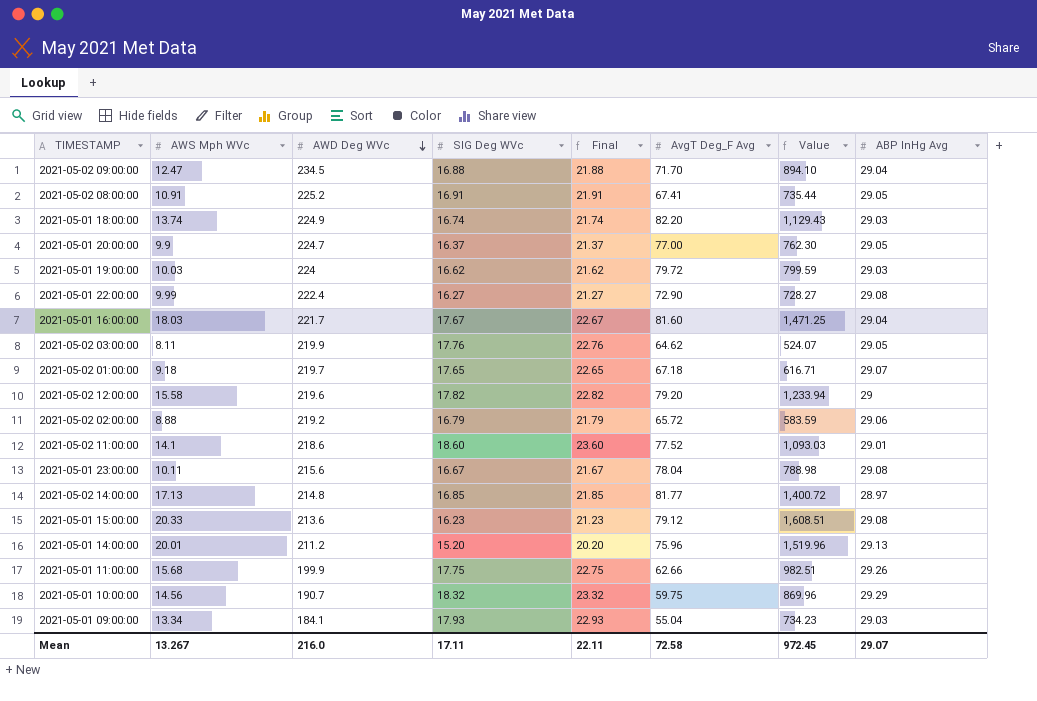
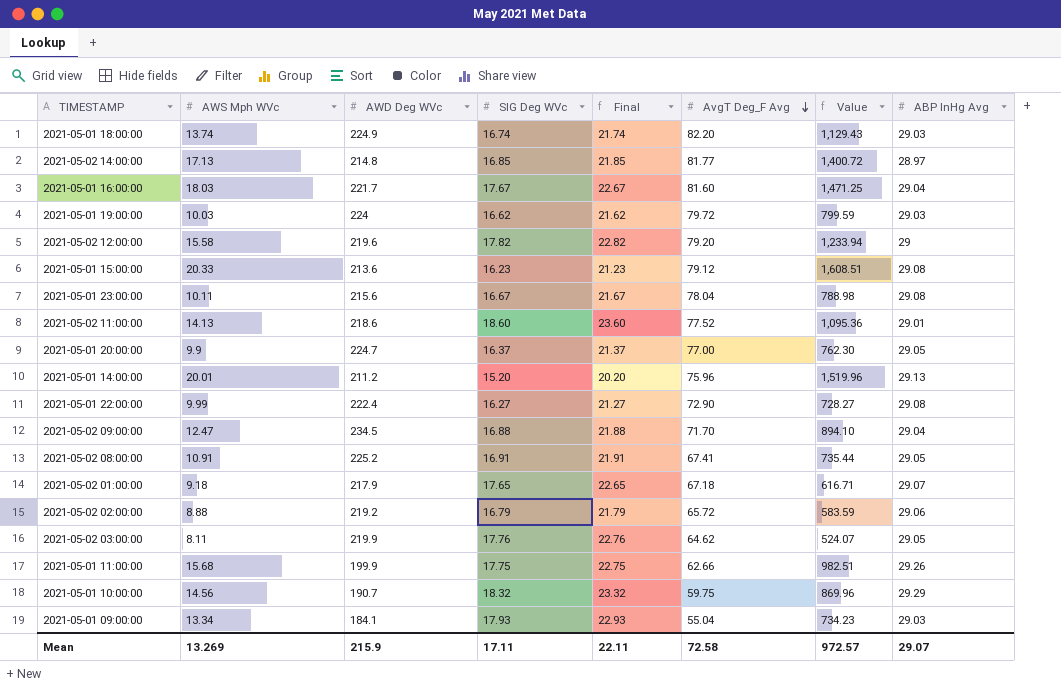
row order: AWD Deg WVc descending -> AvgT Deg_F Avg descending
2021-05-02 11:00:00 | AWS Mph WVc: 14.1 -> 14.13
2021-05-02 11:00:00 | Value: 1,093.03 -> 1,095.36
2021-05-02 01:00:00 | AWD Deg WVc: 219.7 -> 217.9
Mean | AWS Mph WVc: 13.267 -> 13.269
Mean | AWD Deg WVc: 216.0 -> 215.9
Mean | Value: 972.45 -> 972.57

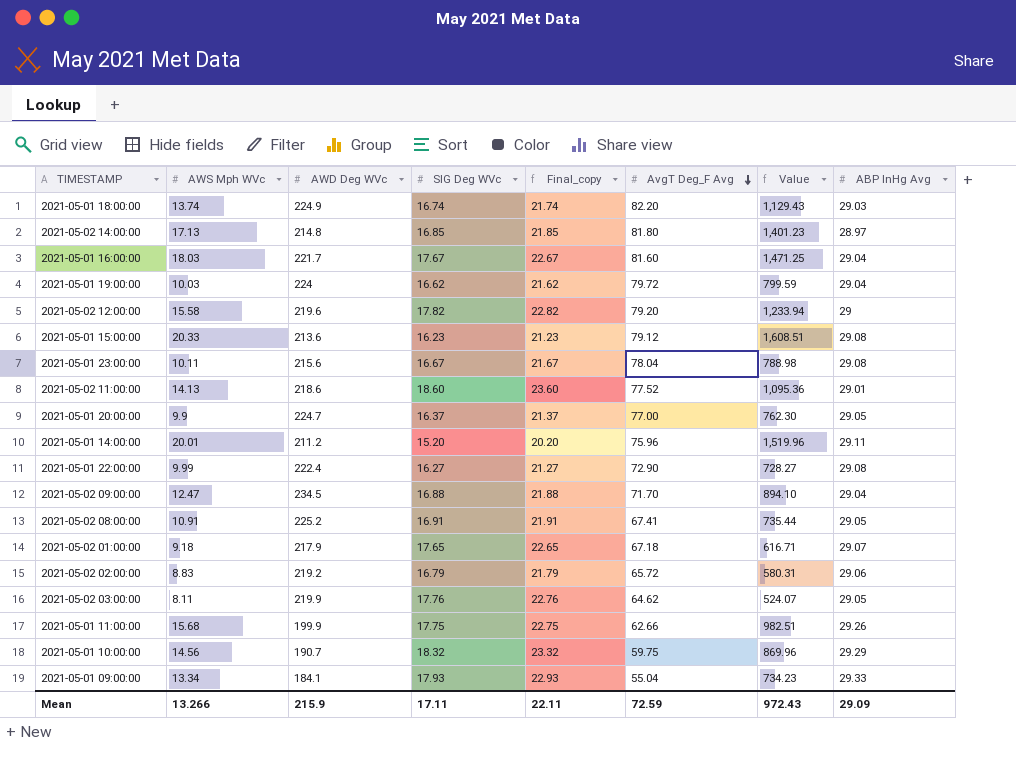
column name: Final -> Final_copy
2021-05-02 14:00:00 | AvgT Deg_F Avg: 81.77 -> 81.80
2021-05-02 14:00:00 | Value: 1,400.72 -> 1,401.23
2021-05-01 19:00:00 | ABP InHg Avg: 29.03 -> 29.04
2021-05-01 14:00:00 | ABP InHg Avg: 29.13 -> 29.11
2021-05-02 02:00:00 | AWS Mph WVc: 8.88 -> 8.83
2021-05-02 02:00:00 | Value: 583.59 -> 580.31
2021-05-01 09:00:00 | ABP InHg Avg: 29.03 -> 29.33
Mean | AWS Mph WVc: 13.269 -> 13.266
Mean | AvgT Deg_F Avg: 72.58 -> 72.59
Mean | Value: 972.57 -> 972.43
Mean | ABP InHg Avg: 29.07 -> 29.09

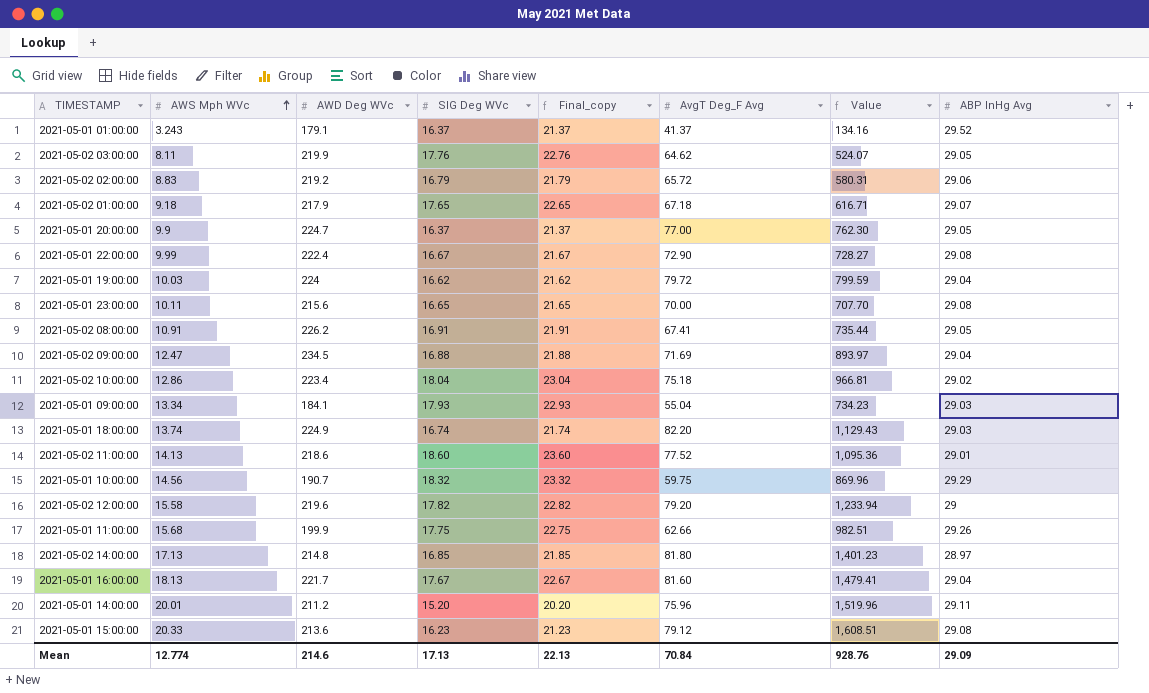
row order: AvgT Deg_F Avg descending -> AWS Mph WVc ascending
row 2021-05-01 01:00:00: none -> 3.243 | 179.1 | 16.37 | 21.37 | 41.37 | 134.16 | 29.52
2021-05-01 22:00:00 | SIG Deg WVc: 16.27 -> 16.67
2021-05-01 22:00:00 | Final_copy: 21.27 -> 21.67
2021-05-01 23:00:00 | SIG Deg WVc: 16.67 -> 16.65
2021-05-01 23:00:00 | Final_copy: 21.67 -> 21.65
2021-05-01 23:00:00 | AvgT Deg_F Avg: 78.04 -> 70.00
2021-05-01 23:00:00 | Value: 788.98 -> 707.70
2021-05-02 08:00:00 | AWD Deg WVc: 225.2 -> 226.2
2021-05-02 09:00:00 | AvgT Deg_F Avg: 71.70 -> 71.69
2021-05-02 09:00:00 | Value: 894.10 -> 893.97
row 2021-05-02 10:00:00: none -> 12.86 | 223.4 | 18.04 | 23.04 | 75.18 | 966.81 | 29.02
2021-05-01 09:00:00 | ABP InHg Avg: 29.33 -> 29.03
2021-05-01 16:00:00 | AWS Mph WVc: 18.03 -> 18.13
2021-05-01 16:00:00 | Value: 1,471.25 -> 1,479.41
Mean | AWS Mph WVc: 13.266 -> 12.774
Mean | AWD Deg WVc: 215.9 -> 214.6
Mean | SIG Deg WVc: 17.11 -> 17.13
Mean | Final_copy: 22.11 -> 22.13
Mean | AvgT Deg_F Avg: 72.59 -> 70.84
Mean | Value: 972.43 -> 928.76

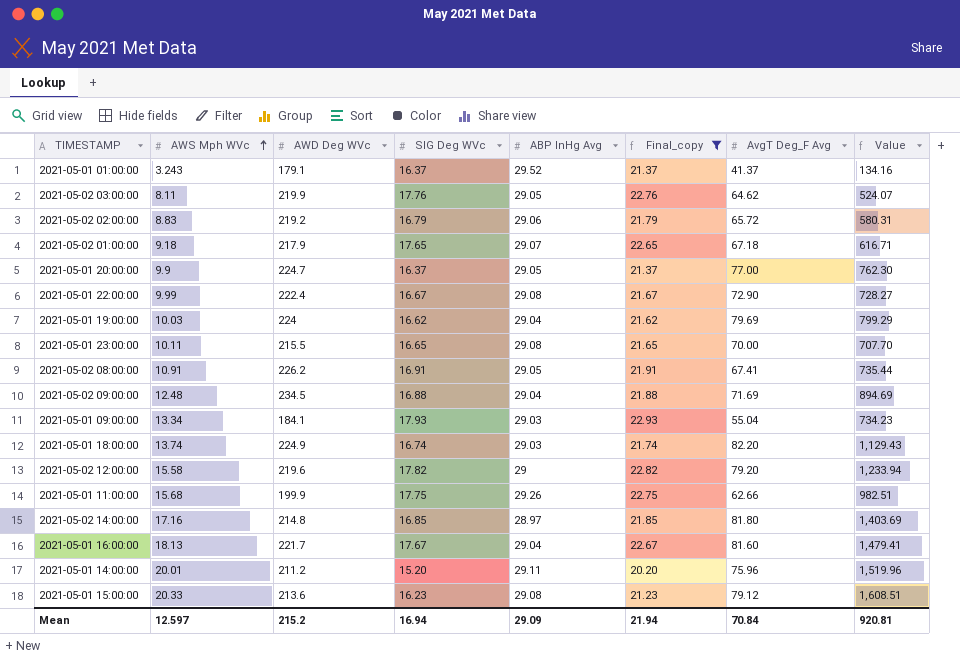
filter: none -> Final_copy <= 22.93
column ABP InHg Avg | position: 8 -> 5
2021-05-01 19:00:00 | AvgT Deg_F Avg: 79.72 -> 79.69
2021-05-01 19:00:00 | Value: 799.59 -> 799.29
2021-05-01 23:00:00 | AWD Deg WVc: 215.6 -> 215.5
2021-05-02 09:00:00 | AWS Mph WVc: 12.47 -> 12.48
2021-05-02 09:00:00 | Value: 893.97 -> 894.69
2021-05-02 14:00:00 | AWS Mph WVc: 17.13 -> 17.16
2021-05-02 14:00:00 | Value: 1,401.23 -> 1,403.69
Mean | AWS Mph WVc: 12.774 -> 12.597
Mean | AWD Deg WVc: 214.6 -> 215.2
Mean | SIG Deg WVc: 17.13 -> 16.94
Mean | Final_copy: 22.13 -> 21.94
Mean | Value: 928.76 -> 920.81

